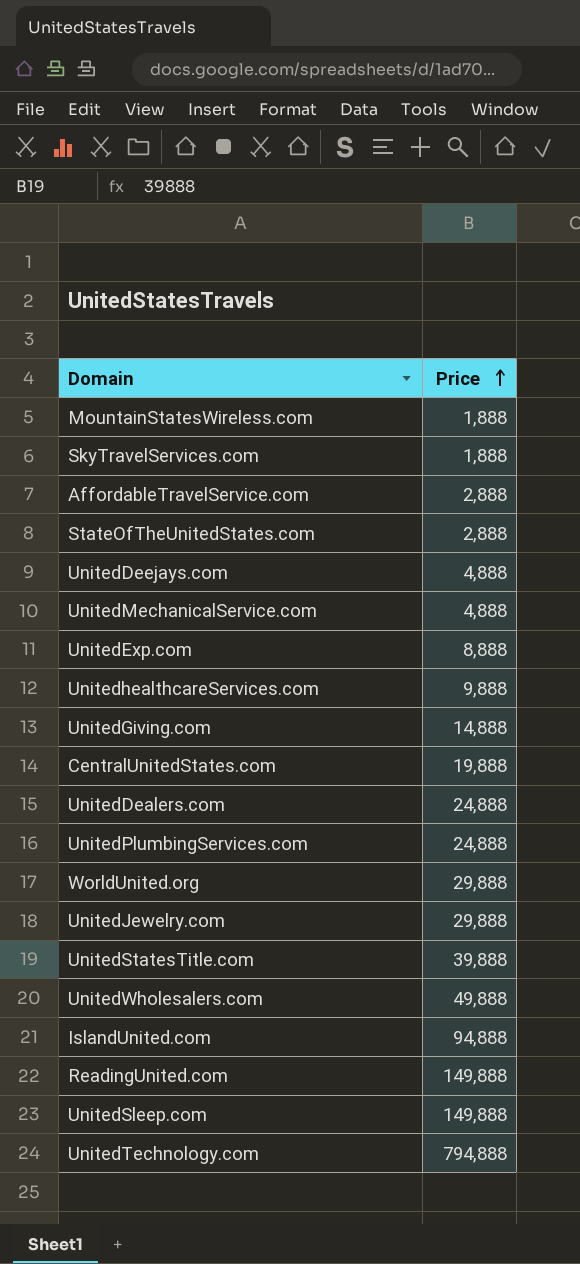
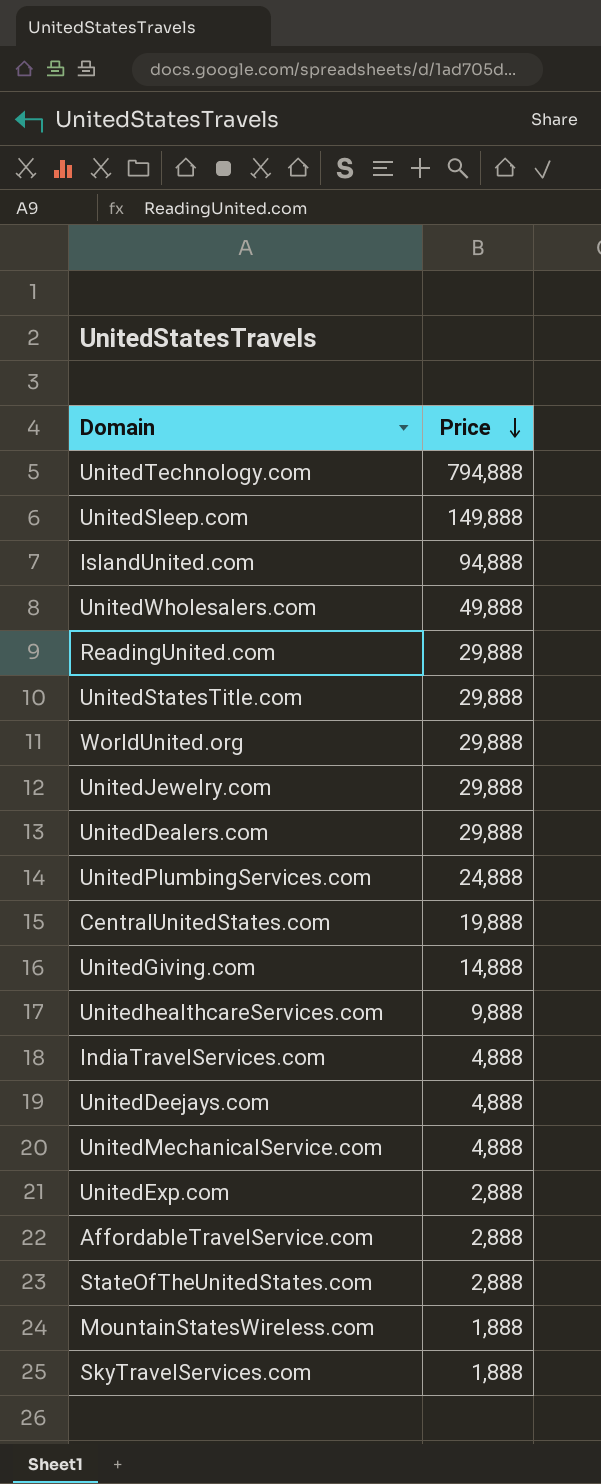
row order: Price ascending -> Price descending
ReadingUnited.com | Price: 149,888 -> 29,888
UnitedStatesTitle.com | Price: 39,888 -> 29,888
UnitedDealers.com | Price: 24,888 -> 29,888
row IndiaTravelServices.com: none -> 4,888
UnitedExp.com | Price: 8,888 -> 2,888

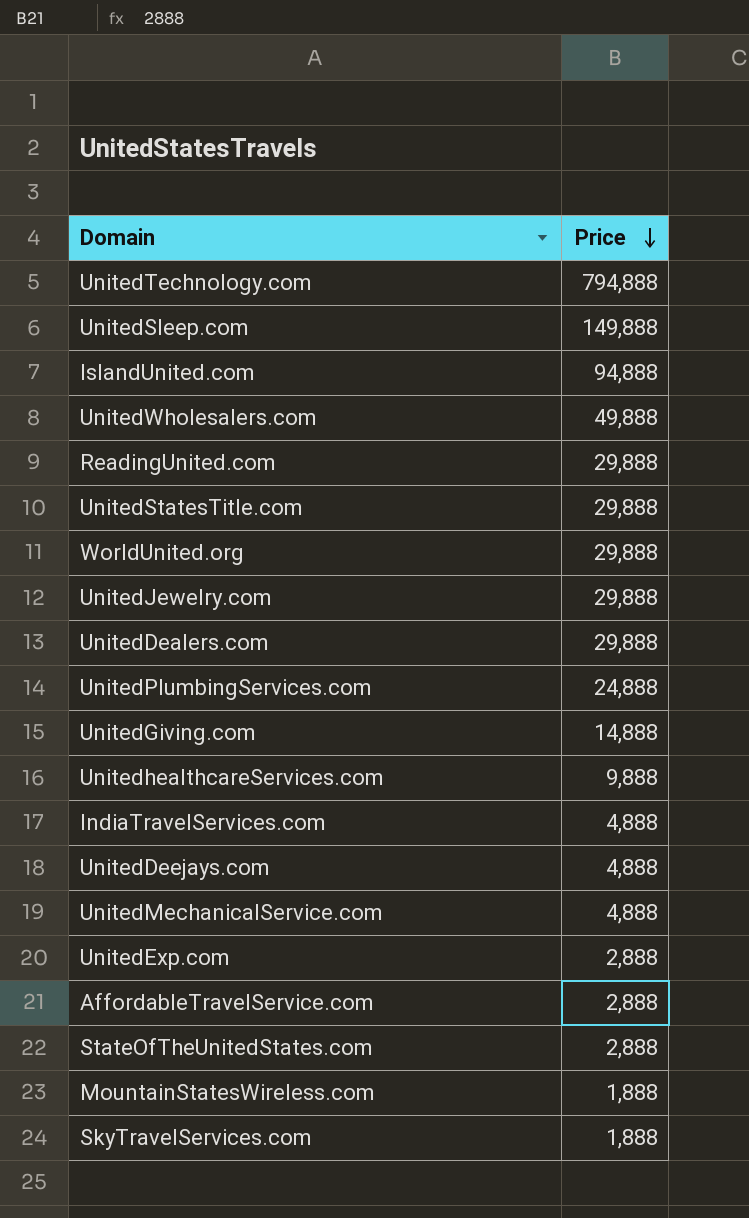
row CentralUnitedStates.com: 19,888 -> none

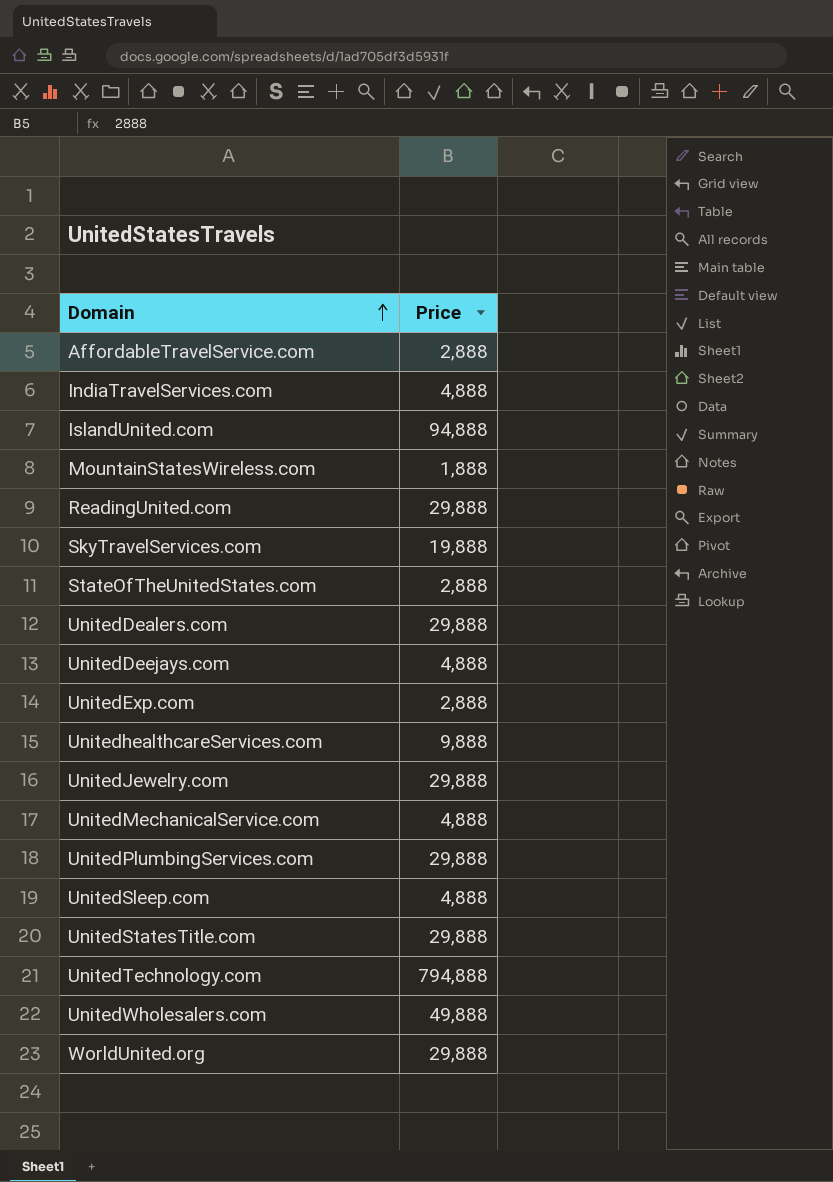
row order: Price descending -> Domain ascending
row UnitedGiving.com: 14,888 -> none
SkyTravelServices.com | Price: 1,888 -> 19,888
UnitedPlumbingServices.com | Price: 24,888 -> 29,888
UnitedSleep.com | Price: 149,888 -> 4,888

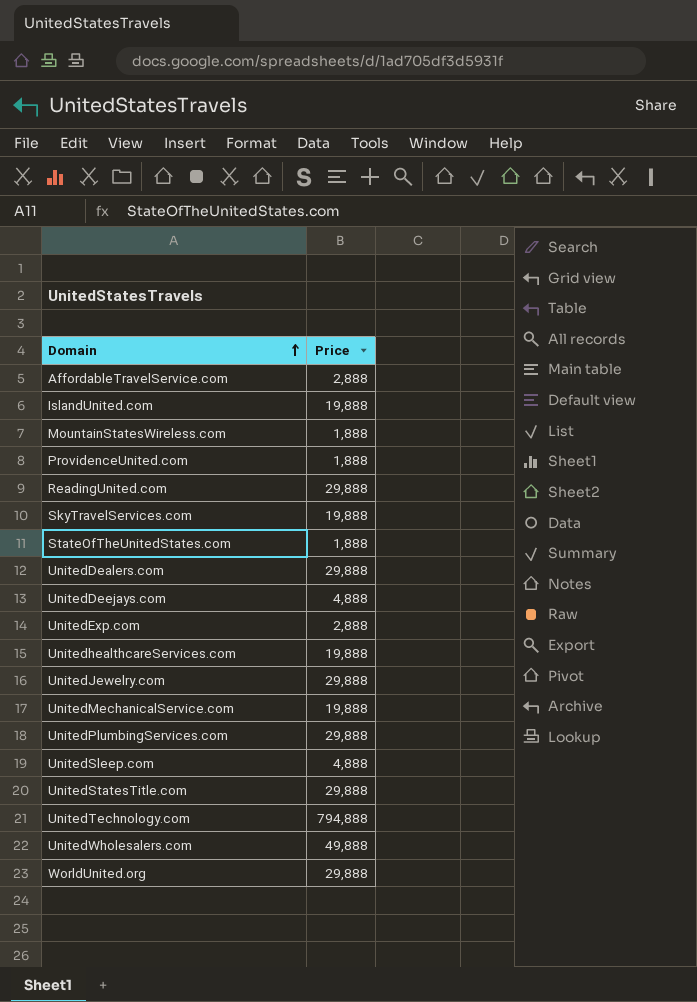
row IndiaTravelServices.com: 4,888 -> none
IslandUnited.com | Price: 94,888 -> 19,888
row ProvidenceUnited.com: none -> 1,888
StateOfTheUnitedStates.com | Price: 2,888 -> 1,888
UnitedhealthcareServices.com | Price: 9,888 -> 19,888
UnitedMechanicalService.com | Price: 4,888 -> 19,888

